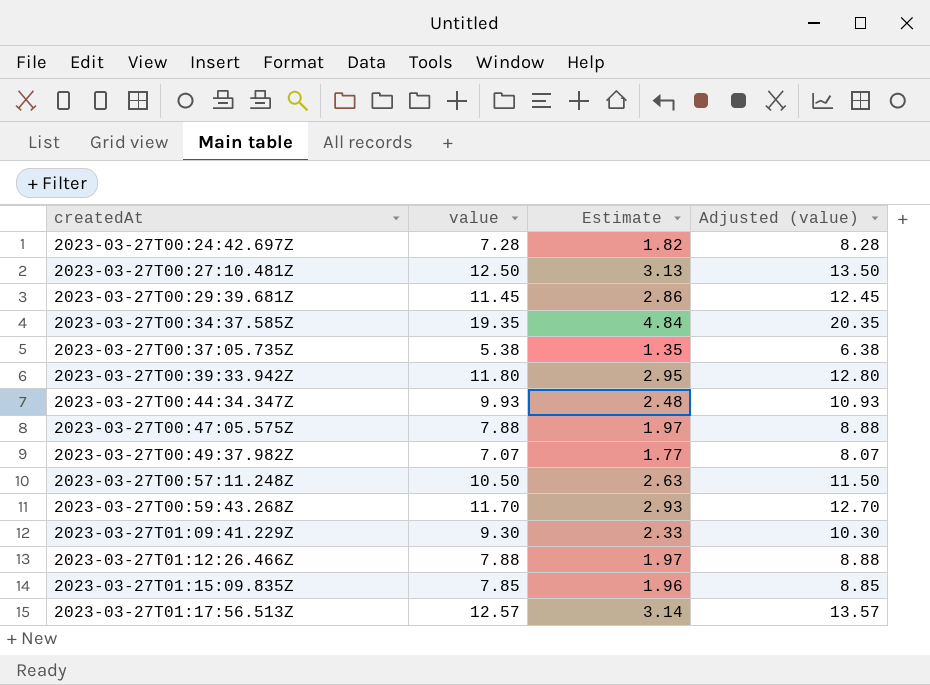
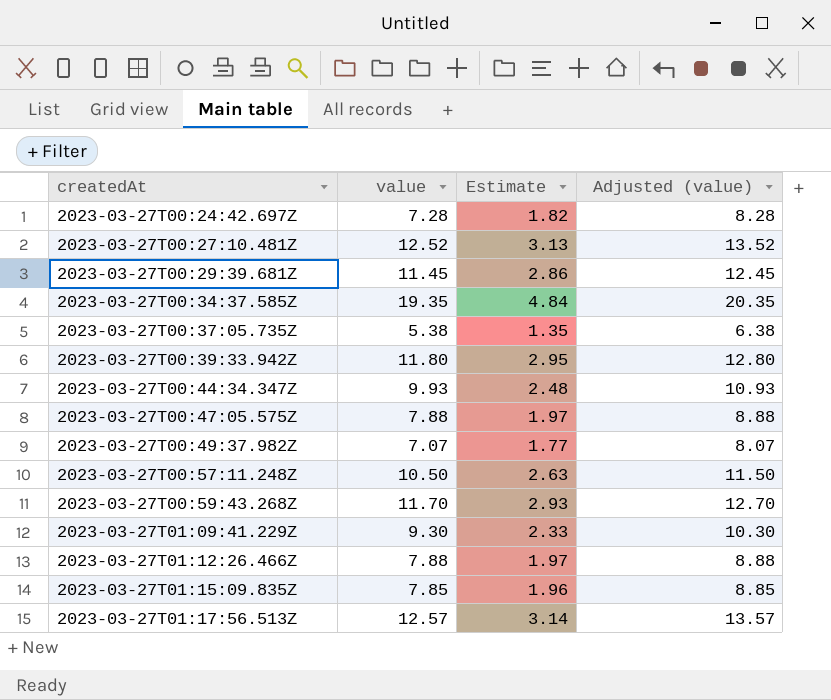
2023-03-27T00:27:10.481Z | value: 12.50 -> 12.52
2023-03-27T00:27:10.481Z | Adjusted (value): 13.50 -> 13.52

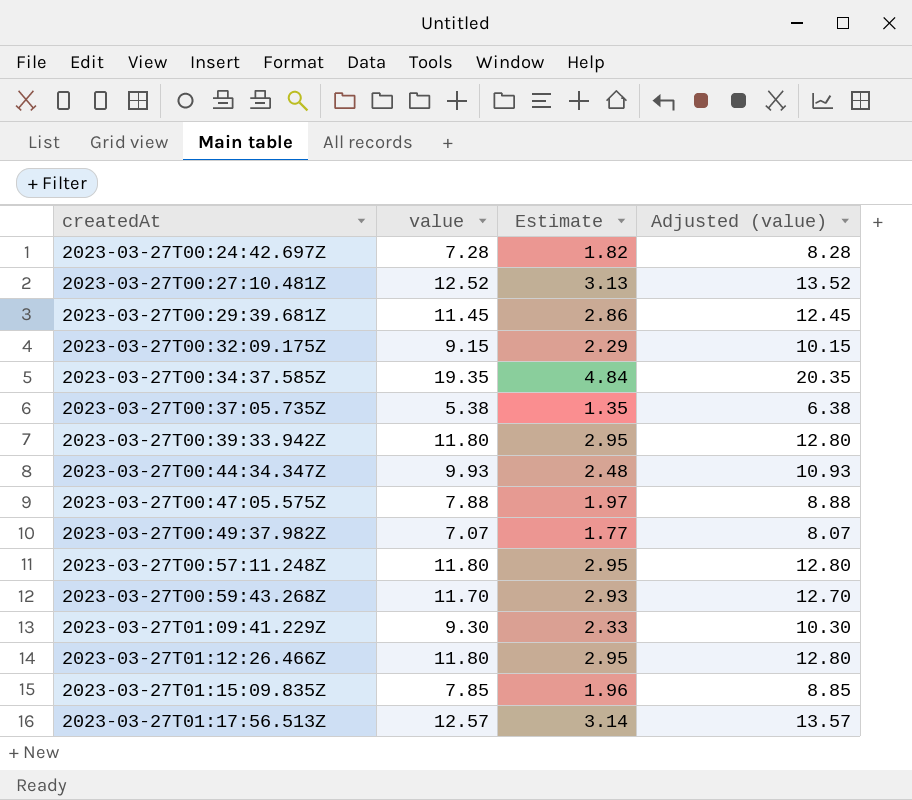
row 2023-03-27T00:32:09.175Z: none -> 9.15 | 2.29 | 10.15
2023-03-27T00:57:11.248Z | value: 10.50 -> 11.80
2023-03-27T00:57:11.248Z | Estimate: 2.63 -> 2.95
2023-03-27T00:57:11.248Z | Adjusted (value): 11.50 -> 12.80
2023-03-27T01:12:26.466Z | value: 7.88 -> 11.80
2023-03-27T01:12:26.466Z | Estimate: 1.97 -> 2.95
2023-03-27T01:12:26.466Z | Adjusted (value): 8.88 -> 12.80

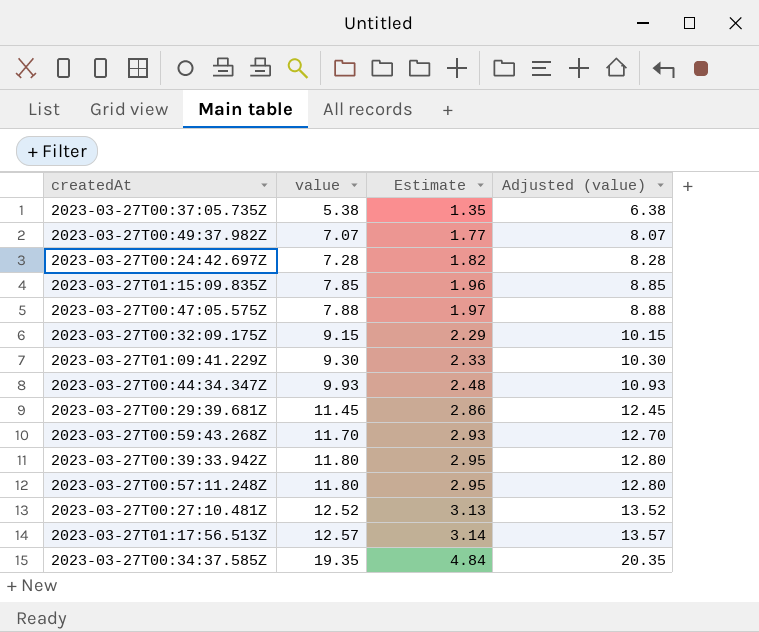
row order: createdAt ascending -> value ascending
row 2023-03-27T01:12:26.466Z: 11.80 | 2.95 | 12.80 -> none

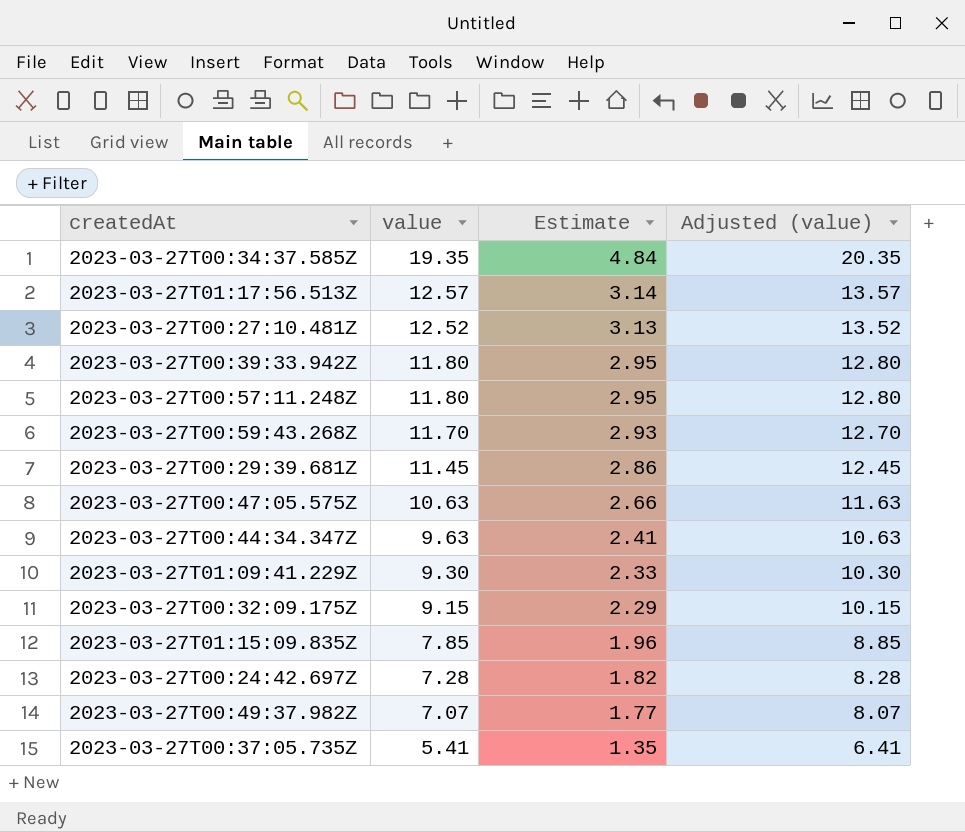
row order: value ascending -> value descending
2023-03-27T00:47:05.575Z | value: 7.88 -> 10.63
2023-03-27T00:47:05.575Z | Estimate: 1.97 -> 2.66
2023-03-27T00:47:05.575Z | Adjusted (value): 8.88 -> 11.63
2023-03-27T00:44:34.347Z | value: 9.93 -> 9.63
2023-03-27T00:44:34.347Z | Estimate: 2.48 -> 2.41
2023-03-27T00:44:34.347Z | Adjusted (value): 10.93 -> 10.63
2023-03-27T00:37:05.735Z | value: 5.38 -> 5.41
2023-03-27T00:37:05.735Z | Adjusted (value): 6.38 -> 6.41

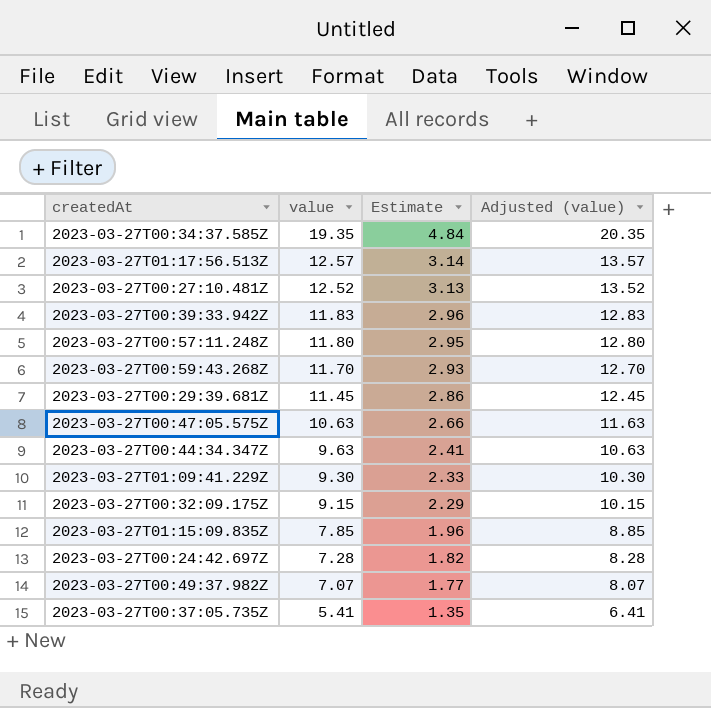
2023-03-27T00:39:33.942Z | value: 11.80 -> 11.83
2023-03-27T00:39:33.942Z | Estimate: 2.95 -> 2.96
2023-03-27T00:39:33.942Z | Adjusted (value): 12.80 -> 12.83

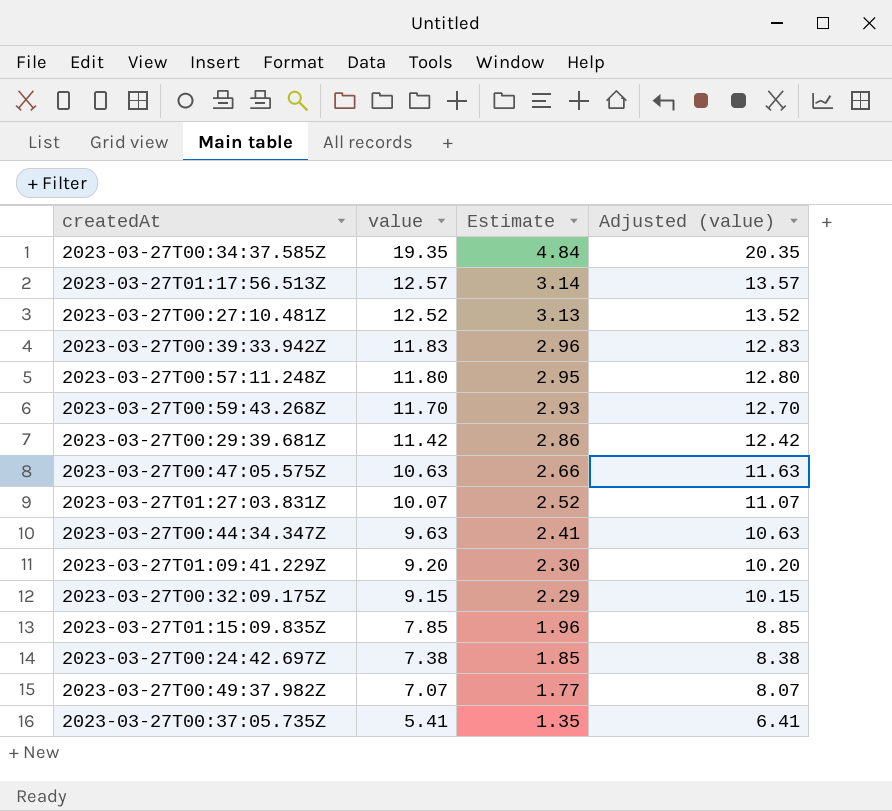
2023-03-27T00:29:39.681Z | value: 11.45 -> 11.42
2023-03-27T00:29:39.681Z | Adjusted (value): 12.45 -> 12.42
row 2023-03-27T01:27:03.831Z: none -> 10.07 | 2.52 | 11.07
2023-03-27T01:09:41.229Z | value: 9.30 -> 9.20
2023-03-27T01:09:41.229Z | Estimate: 2.33 -> 2.30
2023-03-27T01:09:41.229Z | Adjusted (value): 10.30 -> 10.20
2023-03-27T00:24:42.697Z | value: 7.28 -> 7.38
2023-03-27T00:24:42.697Z | Estimate: 1.82 -> 1.85
2023-03-27T00:24:42.697Z | Adjusted (value): 8.28 -> 8.38

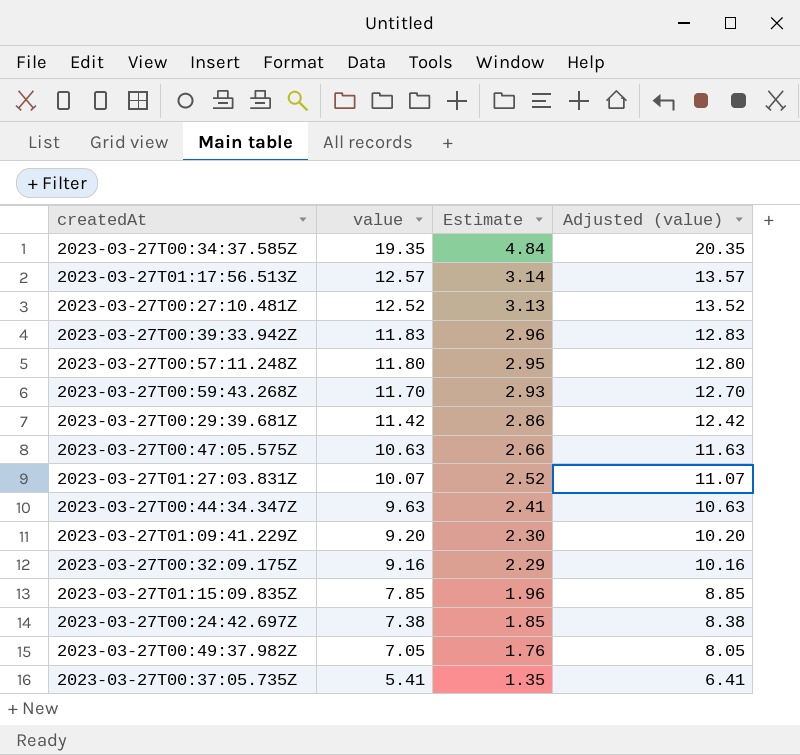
2023-03-27T00:32:09.175Z | value: 9.15 -> 9.16
2023-03-27T00:32:09.175Z | Adjusted (value): 10.15 -> 10.16
2023-03-27T00:49:37.982Z | value: 7.07 -> 7.05
2023-03-27T00:49:37.982Z | Estimate: 1.77 -> 1.76
2023-03-27T00:49:37.982Z | Adjusted (value): 8.07 -> 8.05

